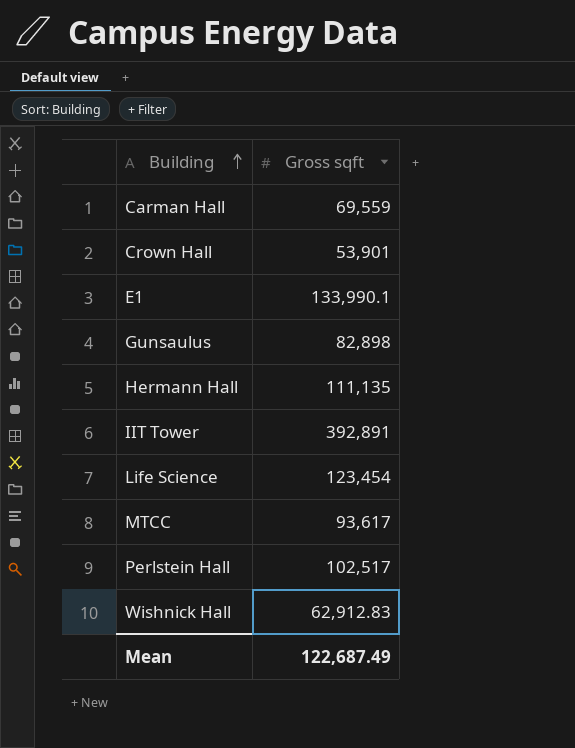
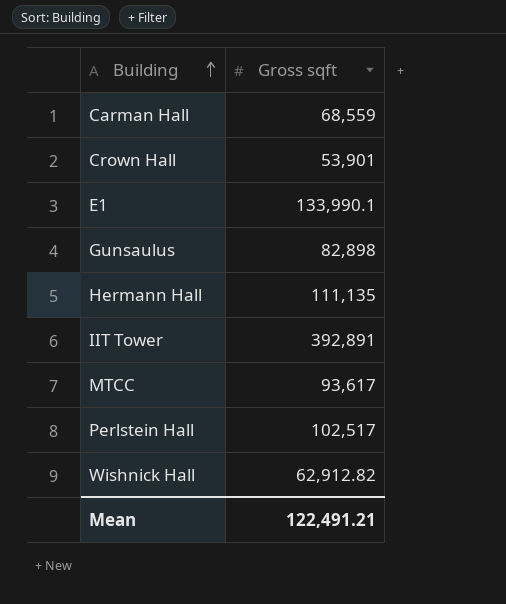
row Life Science: 123,454 -> none
Carman Hall | Gross sqft: 69,559 -> 68,559
Wishnick Hall | Gross sqft: 62,912.83 -> 62,912.82
Mean | Gross sqft: 122,687.49 -> 122,491.21

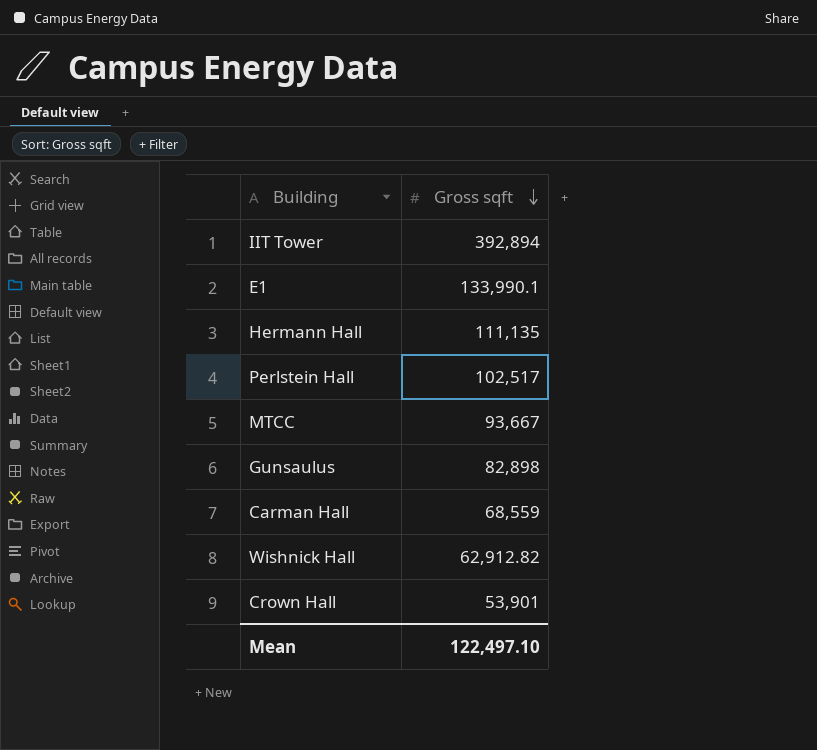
row order: Building ascending -> Gross sqft descending
IIT Tower | Gross sqft: 392,891 -> 392,894
MTCC | Gross sqft: 93,617 -> 93,667
Mean | Gross sqft: 122,491.21 -> 122,497.10

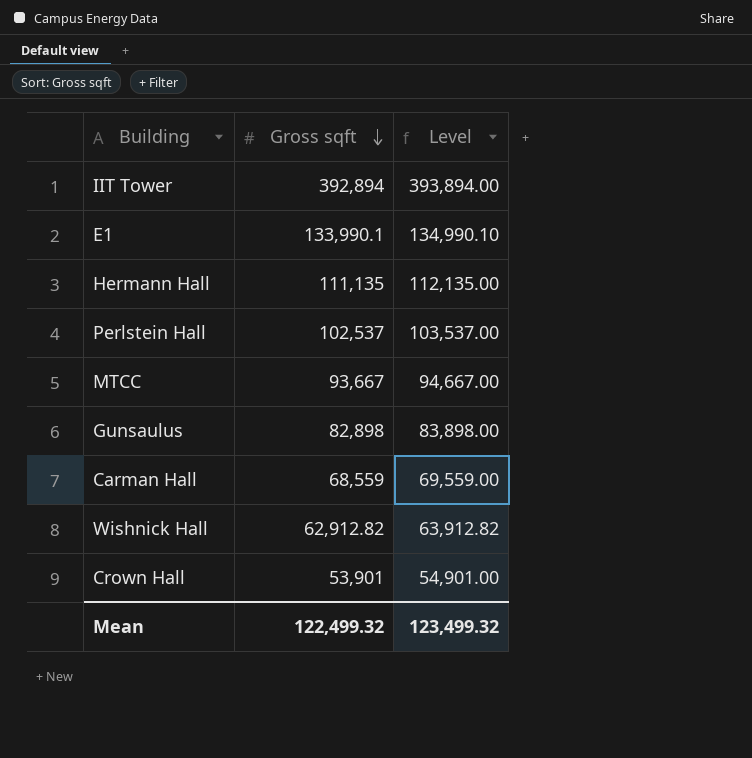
column Level | formula: none -> [Gross sqft] + 1000
Perlstein Hall | Gross sqft: 102,517 -> 102,537
Mean | Gross sqft: 122,497.10 -> 122,499.32

